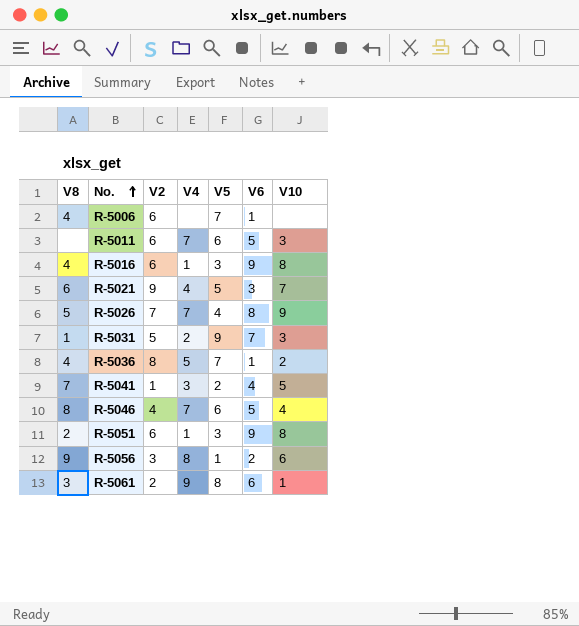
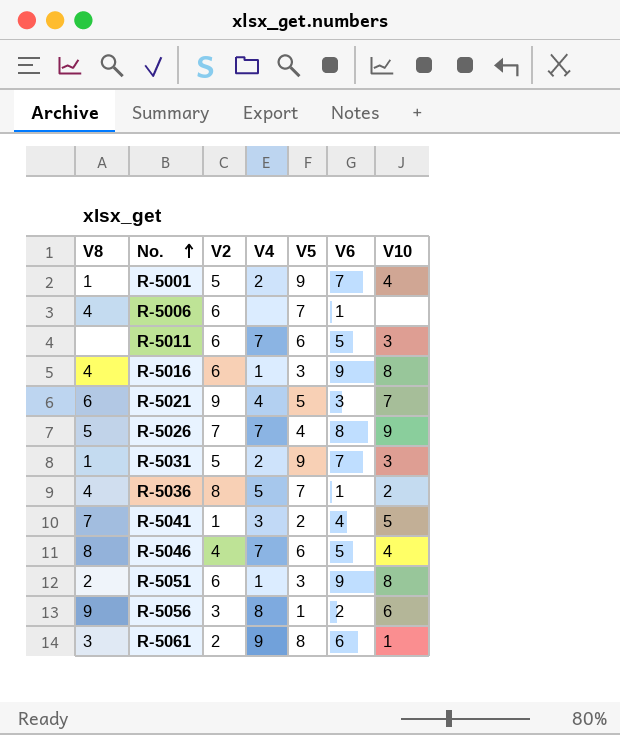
row R-5001: none -> 1 | 5 | 2 | 9 | 7 | 4

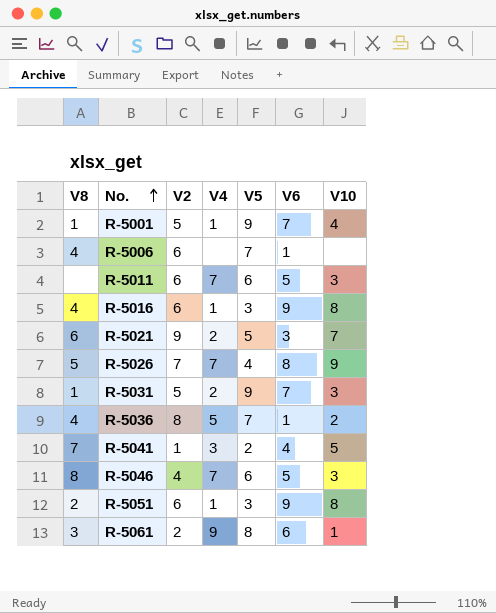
row R-5056: 9 | 3 | 8 | 1 | 2 | 6 -> none
R-5001 | V4: 2 -> 1
R-5021 | V4: 4 -> 2
R-5046 | V10: 4 -> 3

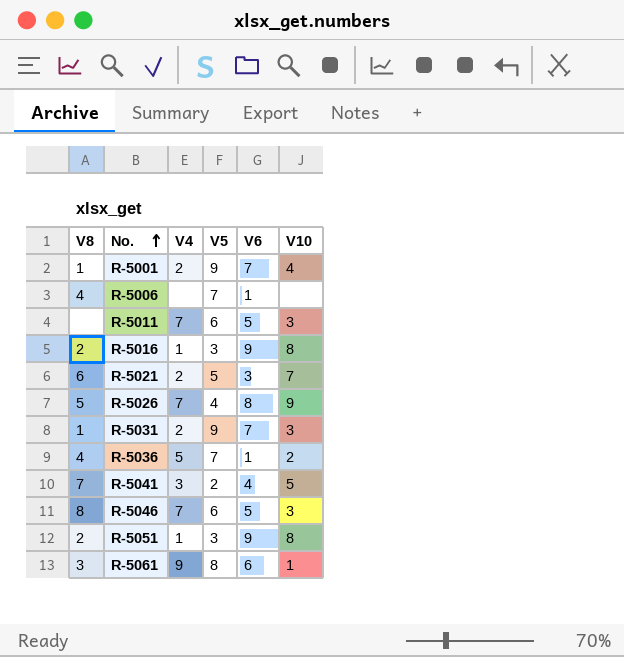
column V2 | position: 3 -> none
R-5001 | V4: 1 -> 2
R-5016 | V8: 4 -> 2

